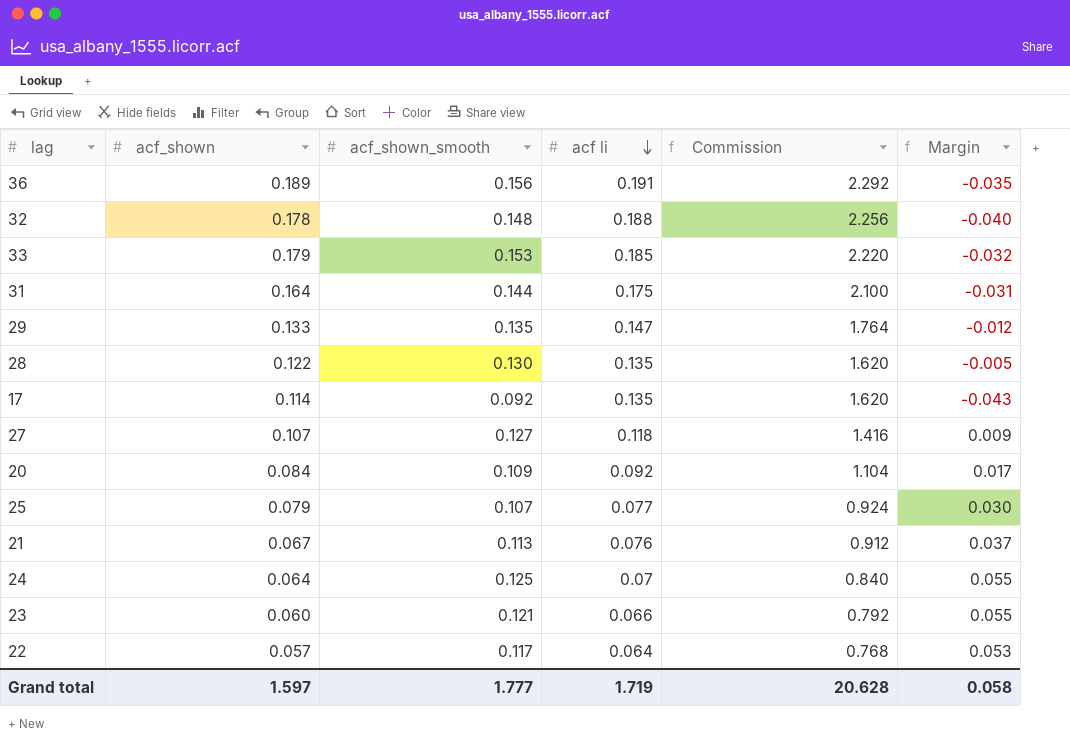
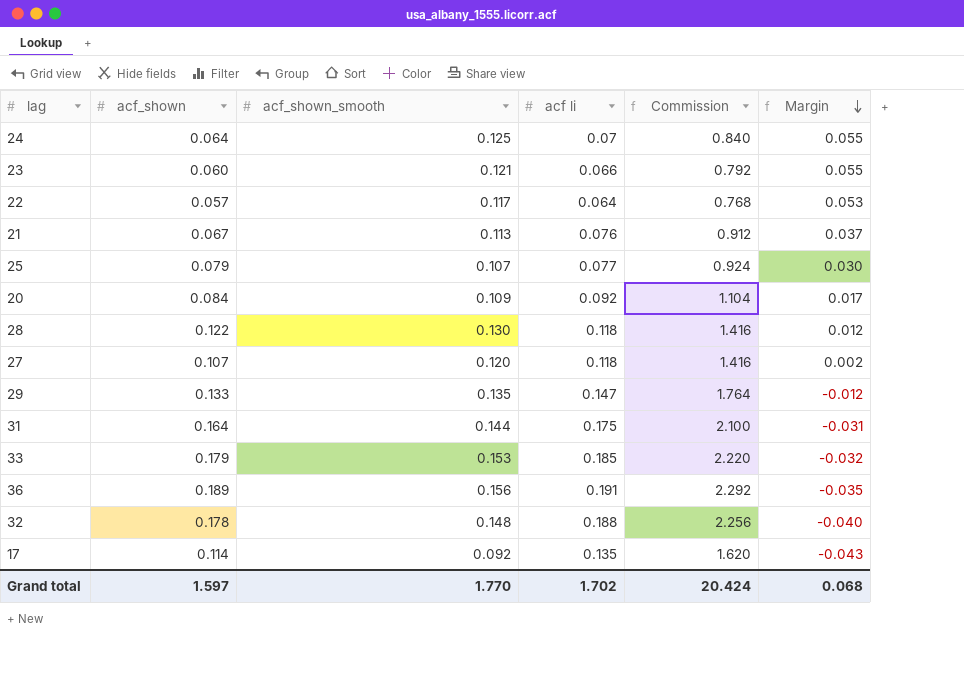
row order: acf li descending -> Margin descending
28 | acf li: 0.135 -> 0.118
28 | Commission: 1.620 -> 1.416
28 | Margin: -0.005 -> 0.012
27 | acf_shown_smooth: 0.127 -> 0.120
27 | Margin: 0.009 -> 0.002
Grand total | acf_shown_smooth: 1.777 -> 1.770
Grand total | acf li: 1.719 -> 1.702
Grand total | Commission: 20.628 -> 20.424
Grand total | Margin: 0.058 -> 0.068

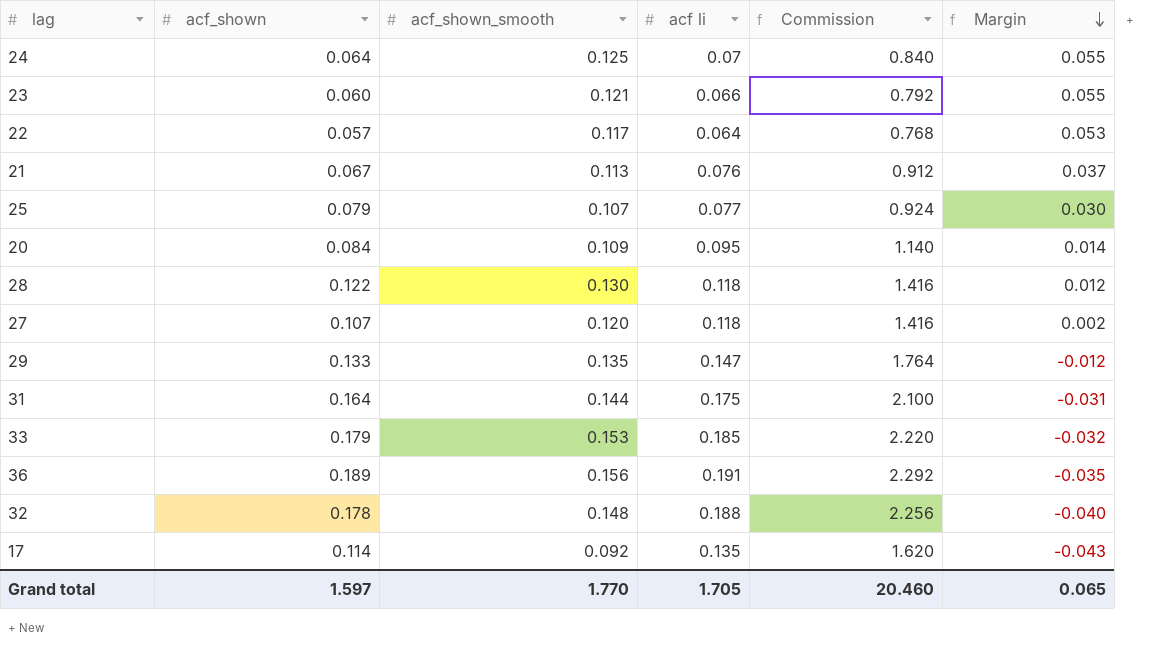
20 | acf li: 0.092 -> 0.095
20 | Commission: 1.104 -> 1.140
20 | Margin: 0.017 -> 0.014
Grand total | acf li: 1.702 -> 1.705
Grand total | Commission: 20.424 -> 20.460
Grand total | Margin: 0.068 -> 0.065

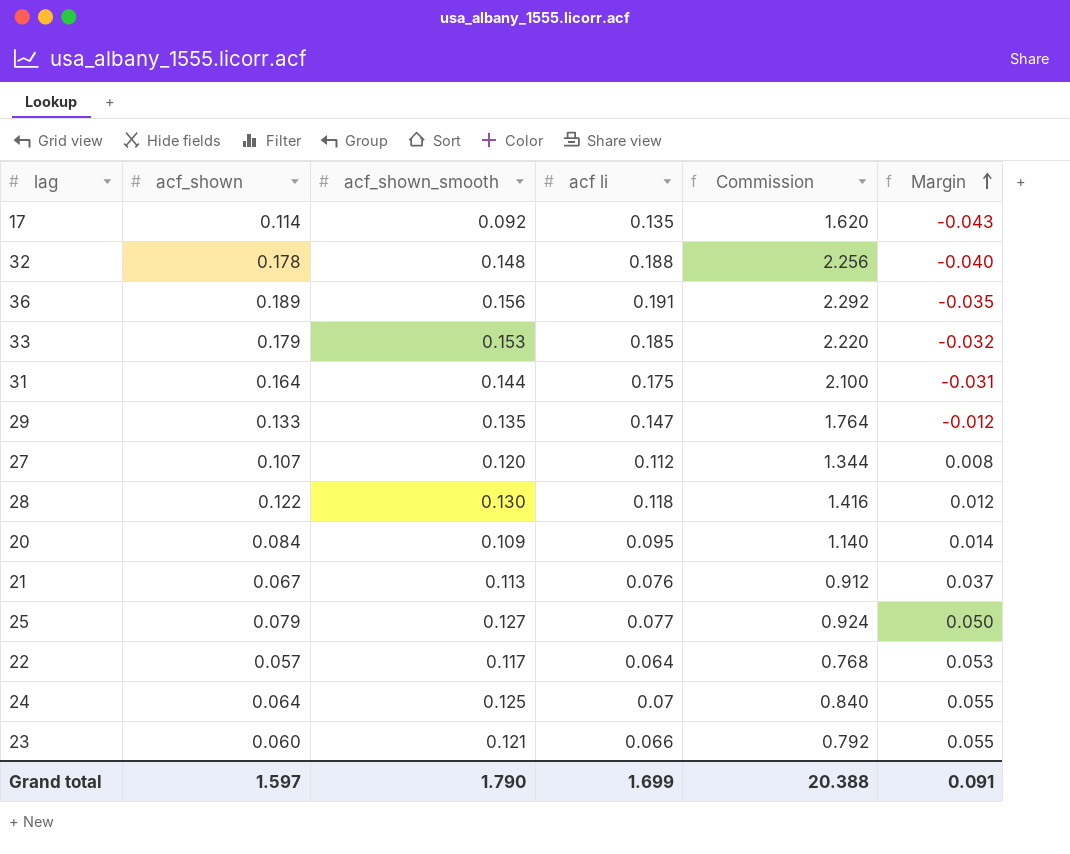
row order: Margin descending -> Margin ascending
27 | acf li: 0.118 -> 0.112
27 | Commission: 1.416 -> 1.344
27 | Margin: 0.002 -> 0.008
25 | acf_shown_smooth: 0.107 -> 0.127
25 | Margin: 0.030 -> 0.050
Grand total | acf_shown_smooth: 1.770 -> 1.790
Grand total | acf li: 1.705 -> 1.699
Grand total | Commission: 20.460 -> 20.388
Grand total | Margin: 0.065 -> 0.091

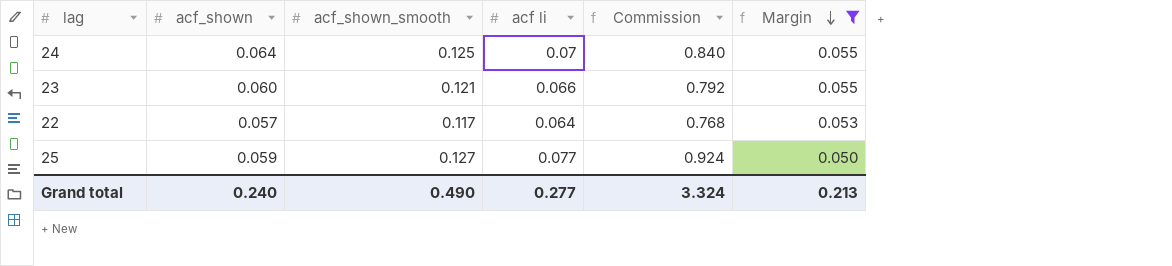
filter: none -> Margin >= 0.050
row order: Margin ascending -> Margin descending
25 | acf_shown: 0.079 -> 0.059
Grand total | acf_shown: 1.597 -> 0.240
Grand total | acf_shown_smooth: 1.790 -> 0.490
Grand total | acf li: 1.699 -> 0.277
Grand total | Commission: 20.388 -> 3.324
Grand total | Margin: 0.091 -> 0.213

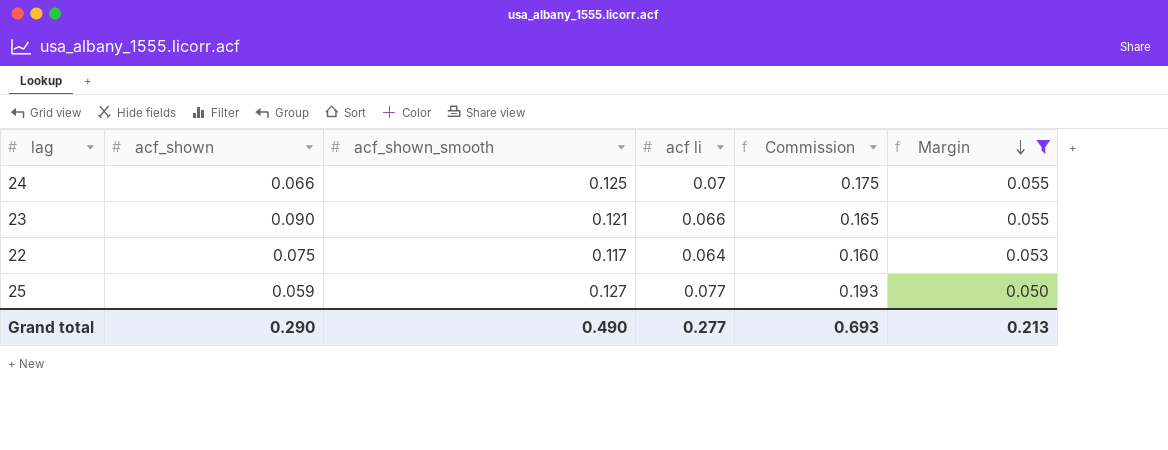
column Commission | formula: [acf li] * 12 -> [acf li] * 2.5
24 | acf_shown: 0.064 -> 0.066
23 | acf_shown: 0.060 -> 0.090
22 | acf_shown: 0.057 -> 0.075
Grand total | acf_shown: 0.240 -> 0.290
Grand total | Commission: 3.324 -> 0.693

